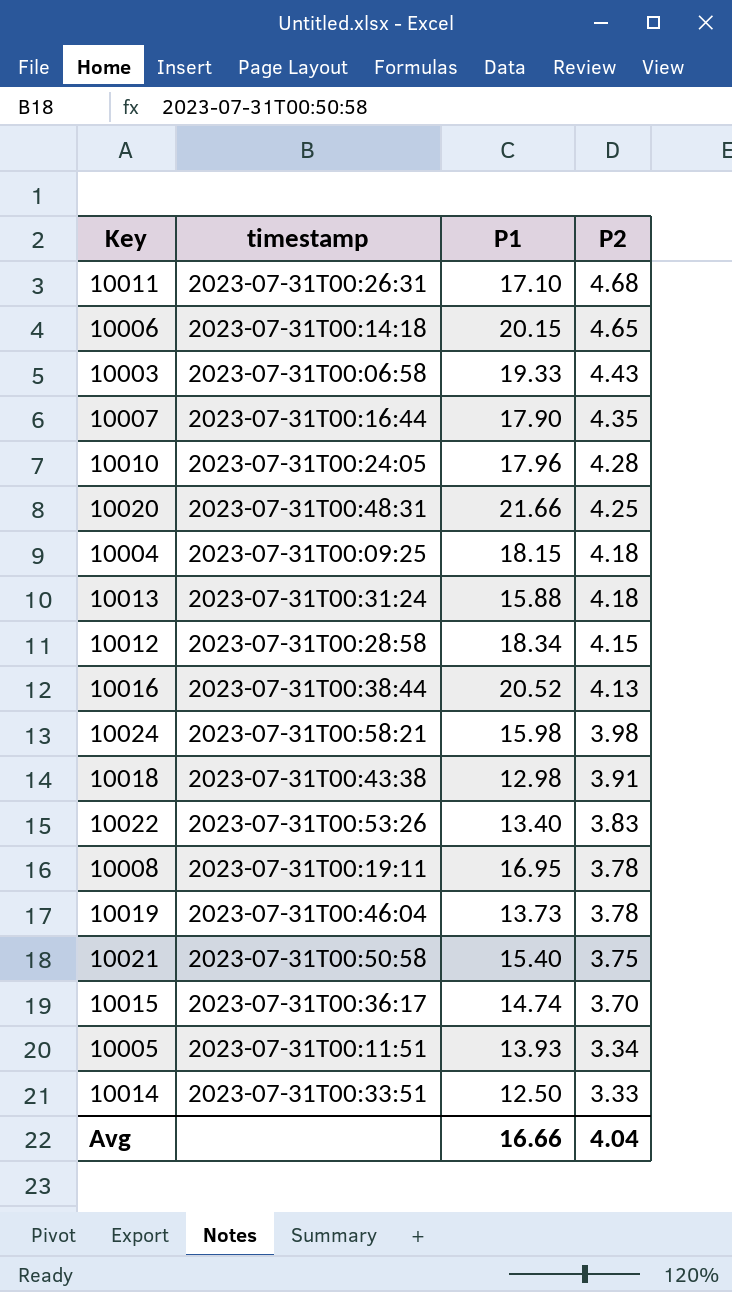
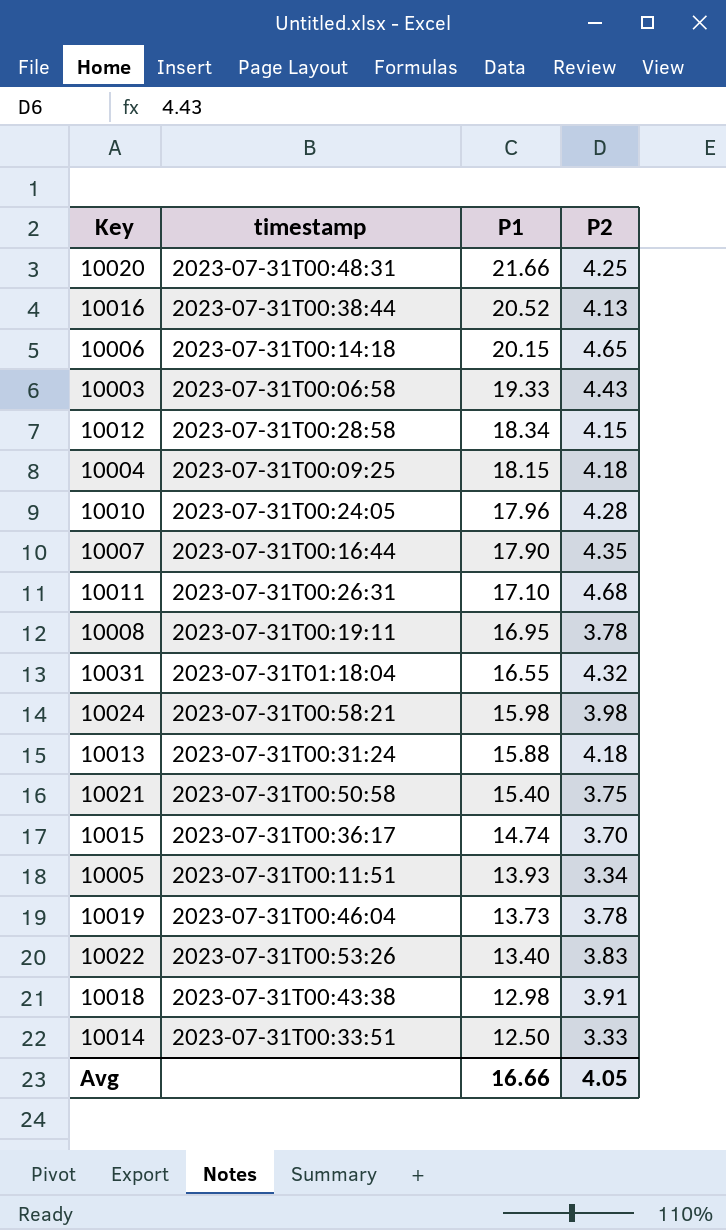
row order: P2 descending -> P1 descending
row 10031: none -> 2023-07-31T01:18:04 | 16.55 | 4.32
Avg | P2: 4.04 -> 4.05

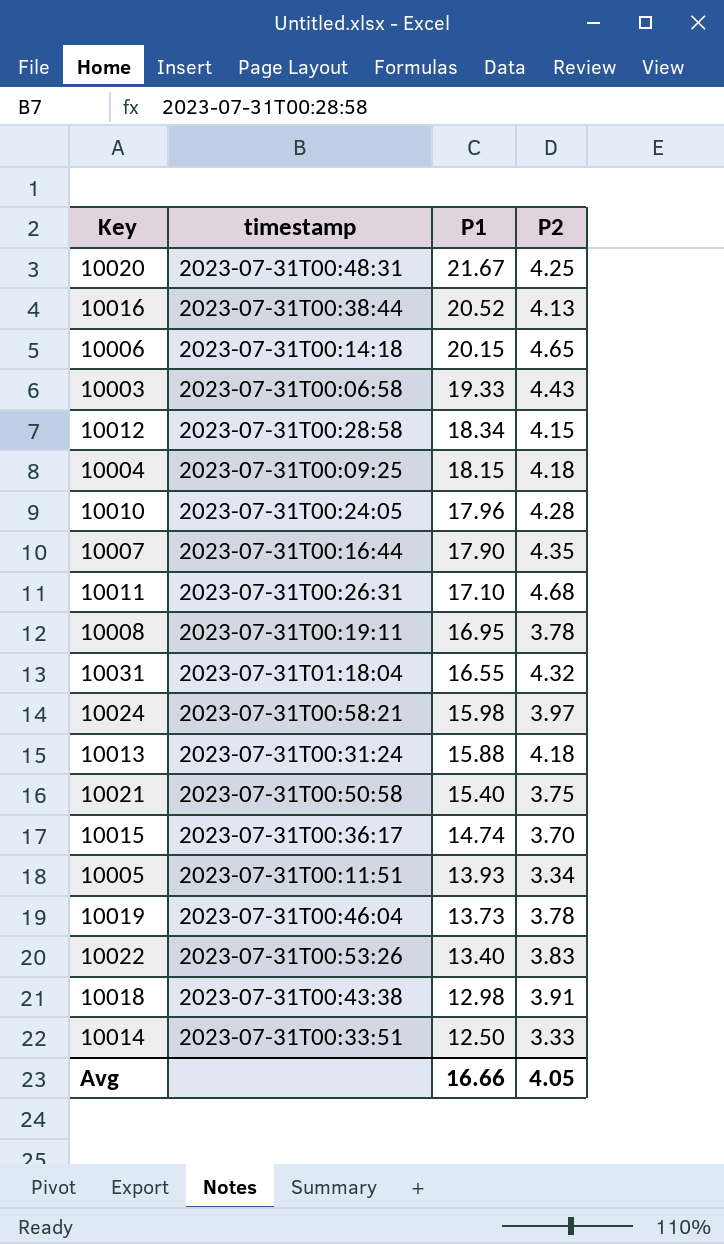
10020 | P1: 21.66 -> 21.67
10024 | P2: 3.98 -> 3.97

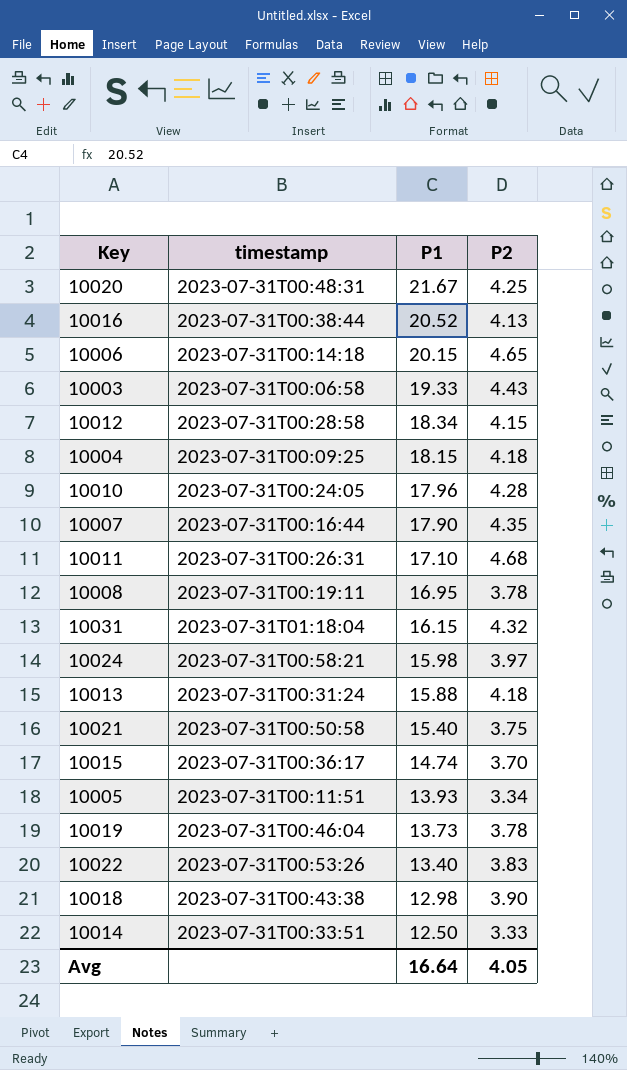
10031 | P1: 16.55 -> 16.15
10018 | P2: 3.91 -> 3.90
Avg | P1: 16.66 -> 16.64

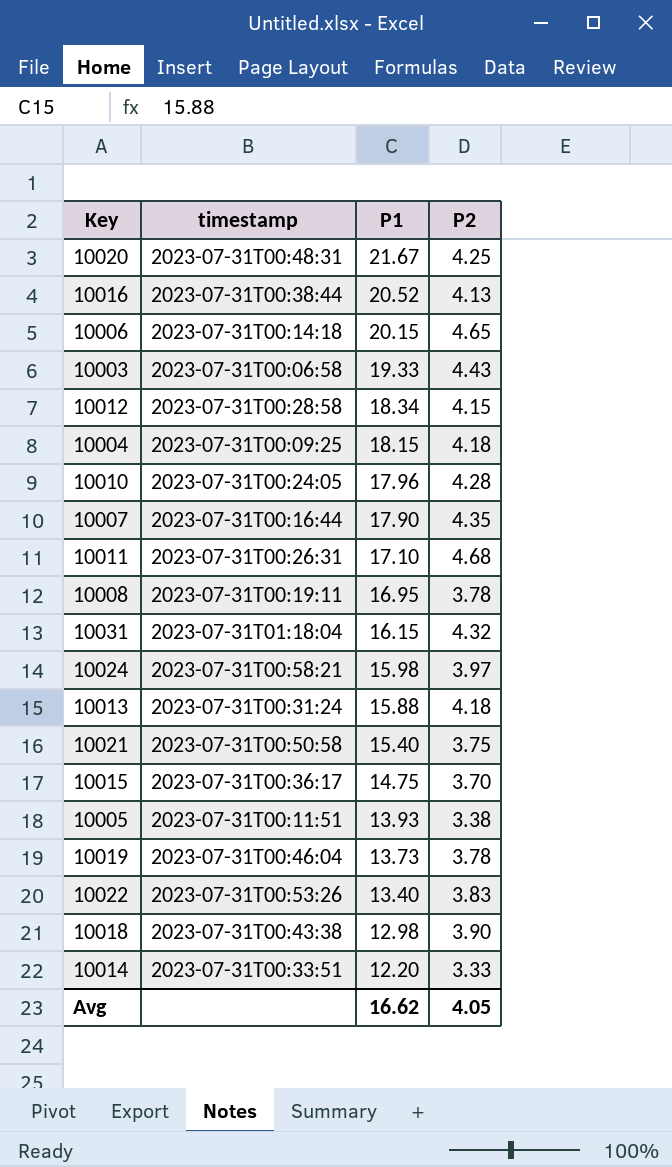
10015 | P1: 14.74 -> 14.75
10005 | P2: 3.34 -> 3.38
10014 | P1: 12.50 -> 12.20
Avg | P1: 16.64 -> 16.62

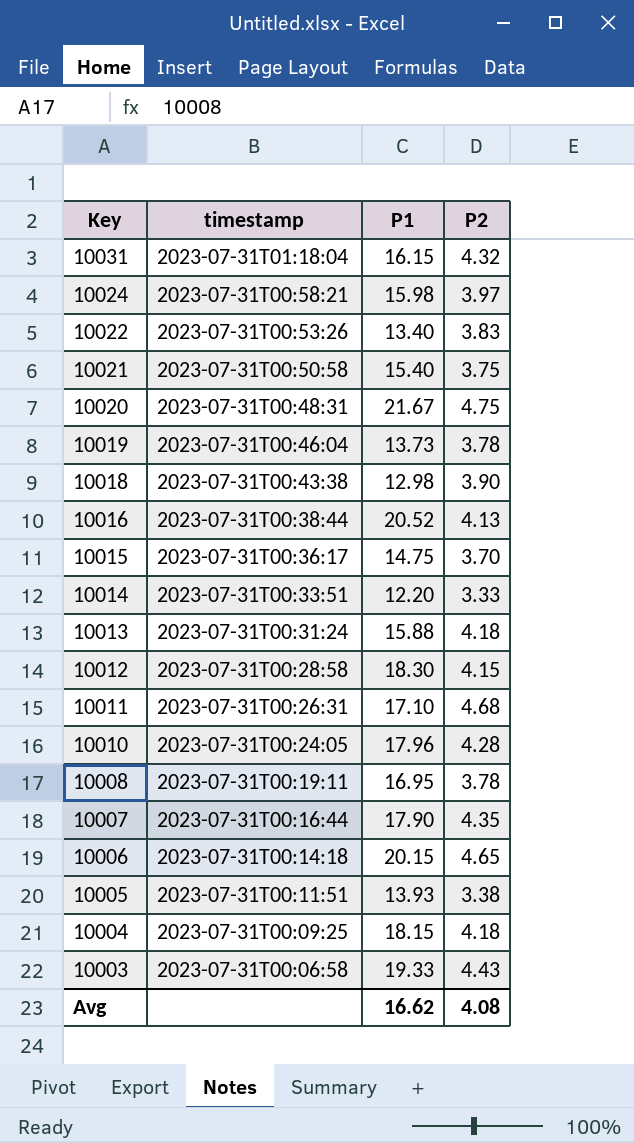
row order: P1 descending -> Key descending
10020 | P2: 4.25 -> 4.75
10012 | P1: 18.34 -> 18.30
Avg | P2: 4.05 -> 4.08

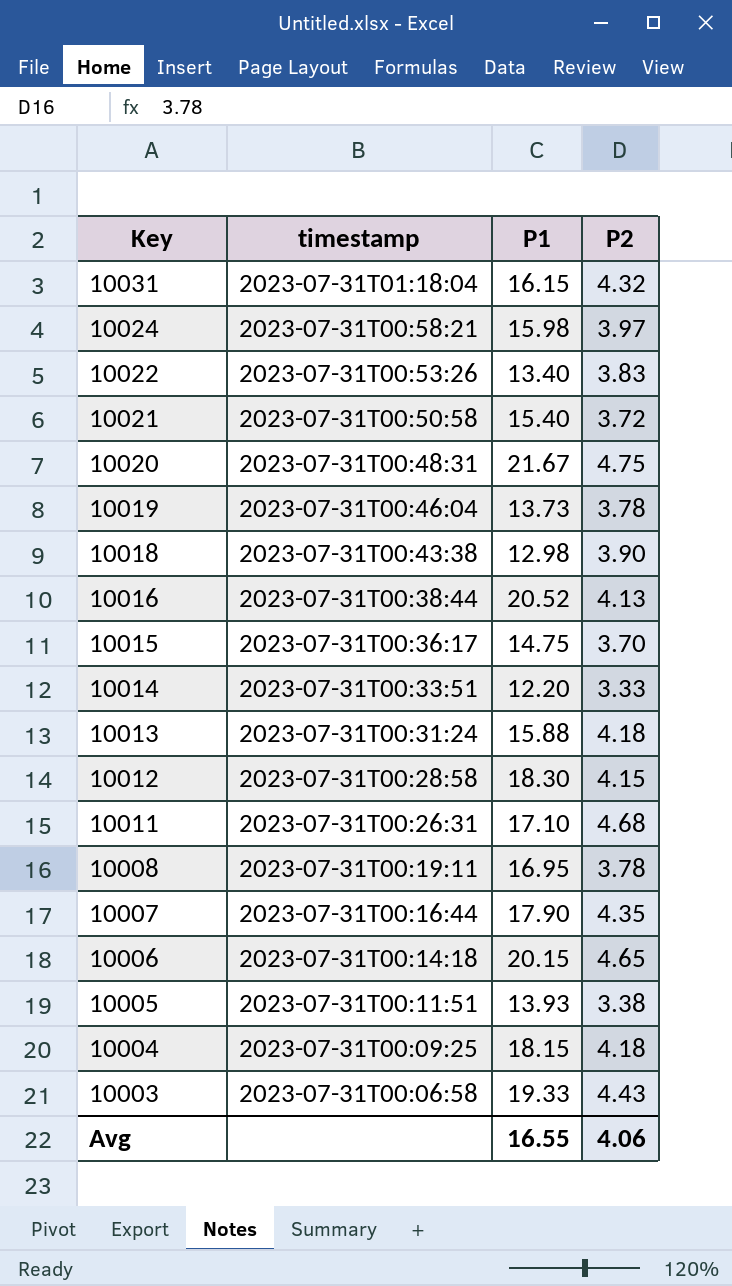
row 10010: 2023-07-31T00:24:05 | 17.96 | 4.28 -> none
10021 | P2: 3.75 -> 3.72
Avg | P1: 16.62 -> 16.55
Avg | P2: 4.08 -> 4.06

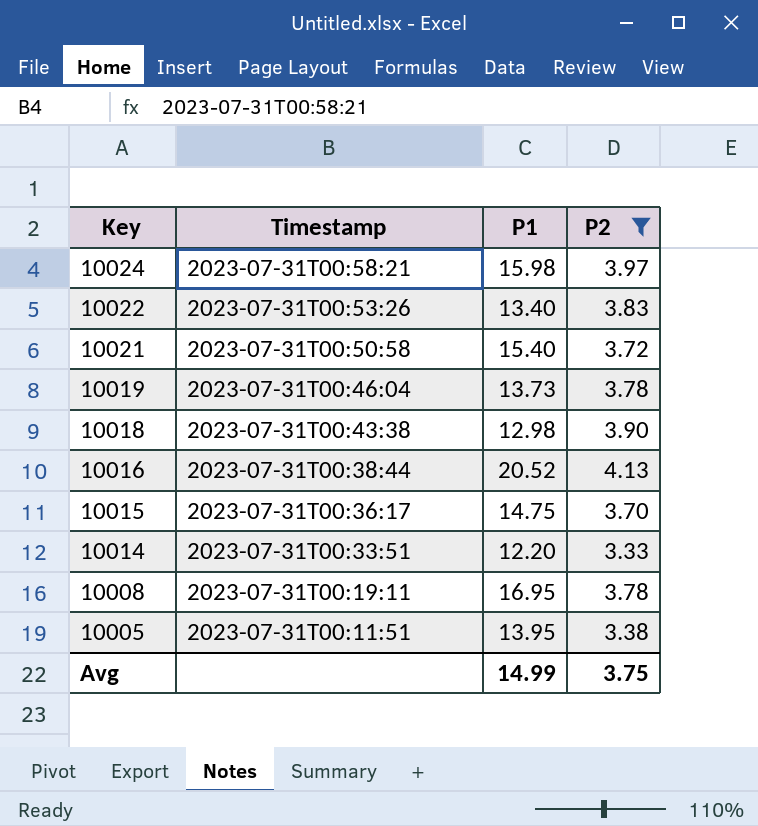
filter: none -> P2 <= 4.13
column name: timestamp -> Timestamp
10005 | P1: 13.93 -> 13.95
Avg | P1: 16.55 -> 14.99
Avg | P2: 4.06 -> 3.75

